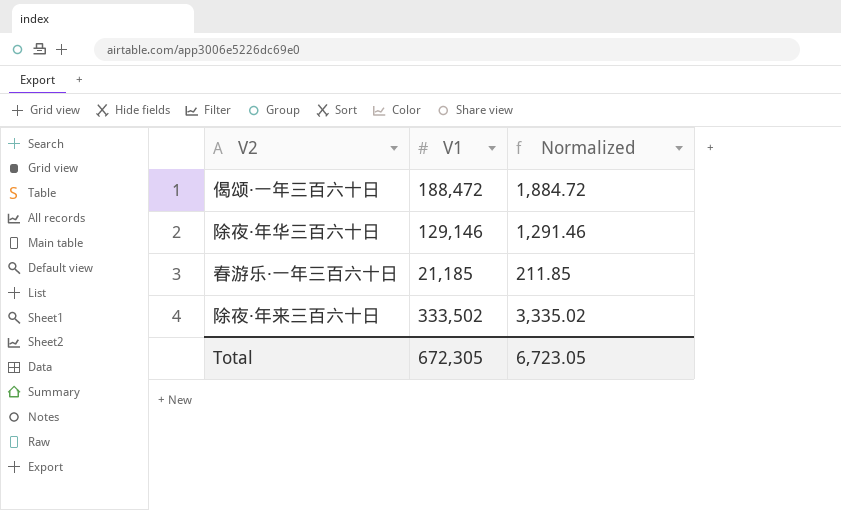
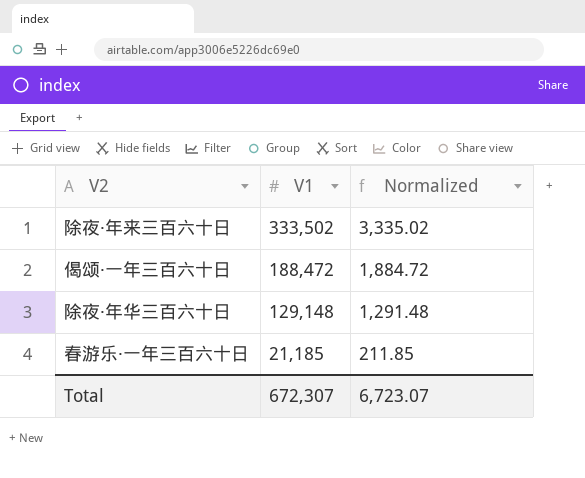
row order: none -> V1 descending
除夜·年华三百六十日 | V1: 129,146 -> 129,148
除夜·年华三百六十日 | Normalized: 1,291.46 -> 1,291.48
Total | V1: 672,305 -> 672,307
Total | Normalized: 6,723.05 -> 6,723.07

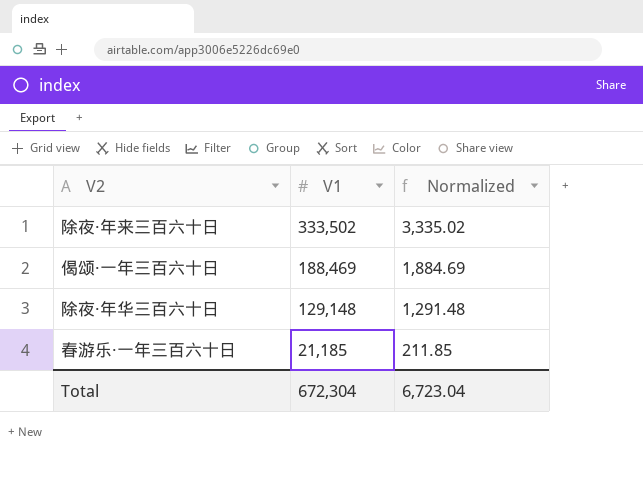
偈颂·一年三百六十日 | V1: 188,472 -> 188,469
偈颂·一年三百六十日 | Normalized: 1,884.72 -> 1,884.69
Total | V1: 672,307 -> 672,304
Total | Normalized: 6,723.07 -> 6,723.04

